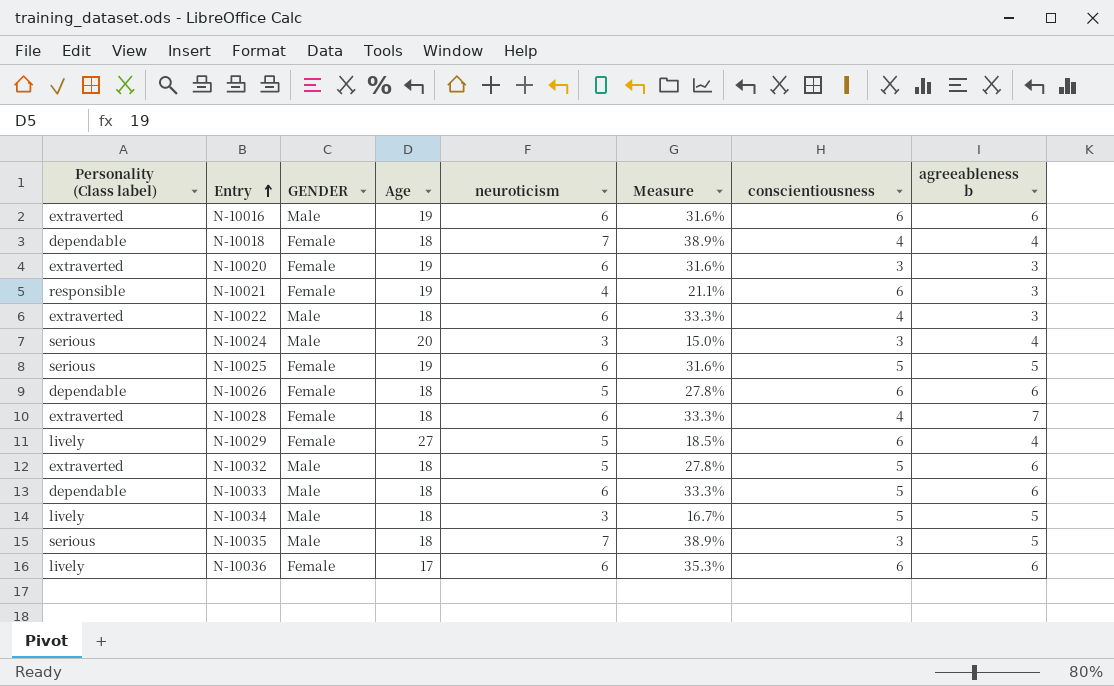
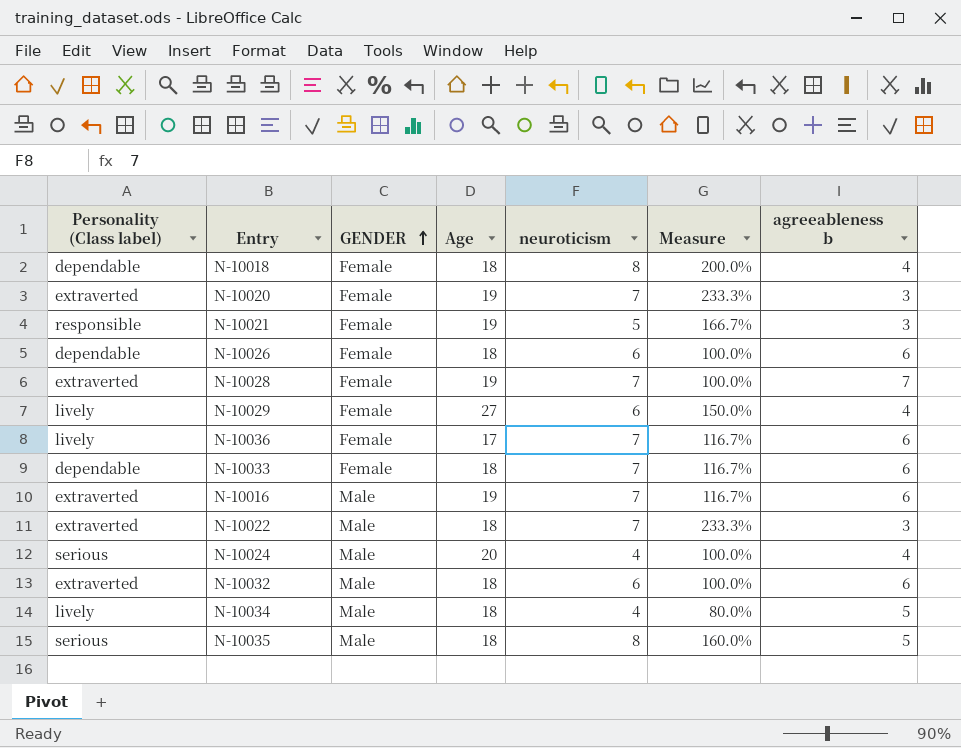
row order: Entry ascending -> GENDER ascending
column conscientiousness | position: 7 -> none
column Measure | formula: [neuroticism] / [Age] -> [neuroticism] / [agreeableness b]
row N-10025: serious | Female | 19 | 6 | 31.6% | 5 | 5 -> none
N-10018 | neuroticism: 7 -> 8
N-10020 | neuroticism: 6 -> 7
N-10021 | neuroticism: 4 -> 5
N-10026 | neuroticism: 5 -> 6
N-10028 | Age: 18 -> 19
N-10028 | neuroticism: 6 -> 7
N-10029 | neuroticism: 5 -> 6
N-10036 | neuroticism: 6 -> 7
N-10033 | GENDER: Male -> Female
N-10033 | neuroticism: 6 -> 7
N-10016 | neuroticism: 6 -> 7
N-10022 | neuroticism: 6 -> 7
N-10024 | neuroticism: 3 -> 4
N-10032 | neuroticism: 5 -> 6
N-10034 | neuroticism: 3 -> 4
N-10035 | neuroticism: 7 -> 8

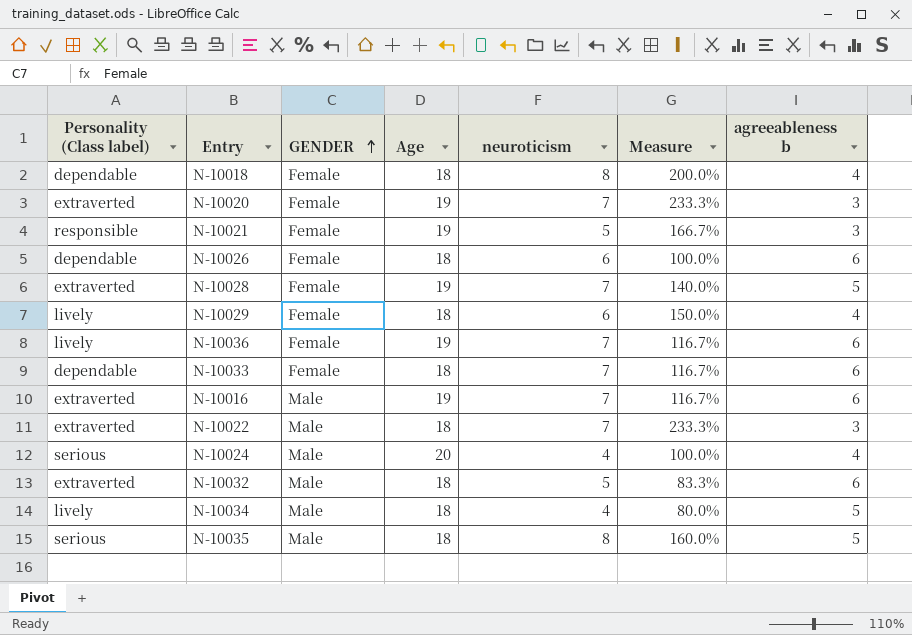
N-10028 | Measure: 100.0% -> 140.0%
N-10028 | agreeableness b: 7 -> 5
N-10029 | Age: 27 -> 18
N-10036 | Age: 17 -> 19
N-10032 | neuroticism: 6 -> 5
N-10032 | Measure: 100.0% -> 83.3%

